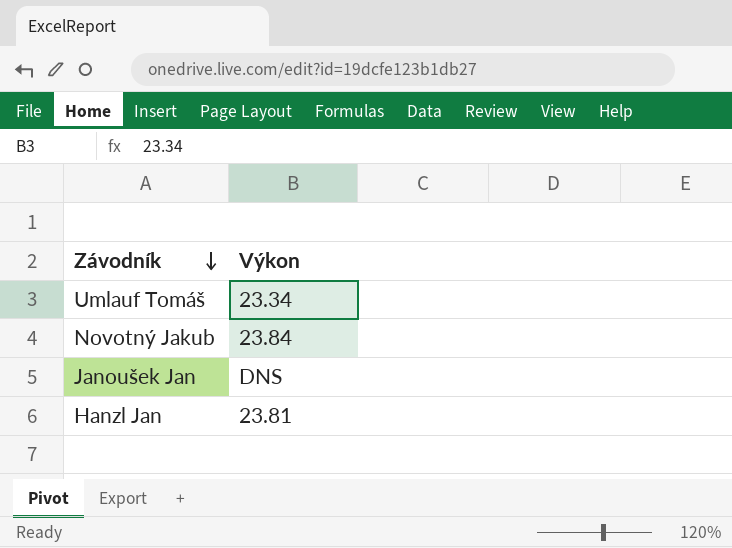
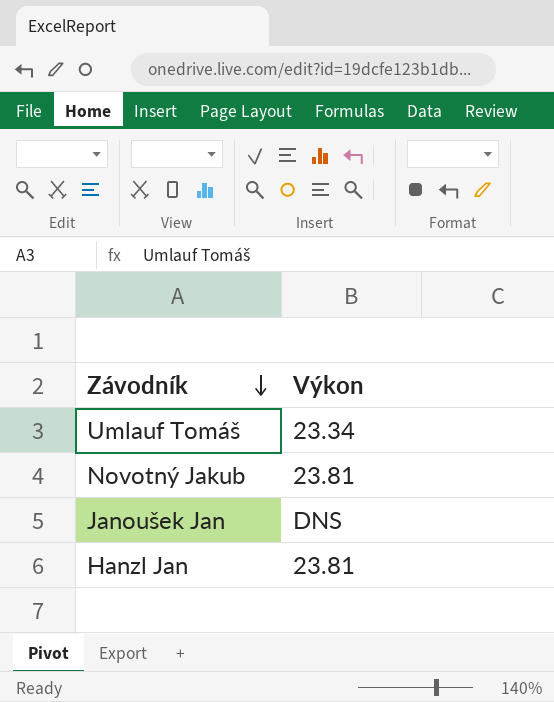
Novotný Jakub | Výkon: 23.84 -> 23.81

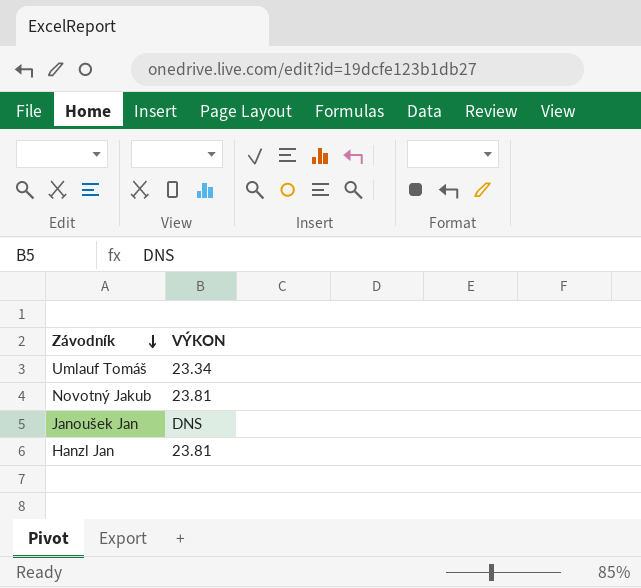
column name: Výkon -> VÝKON

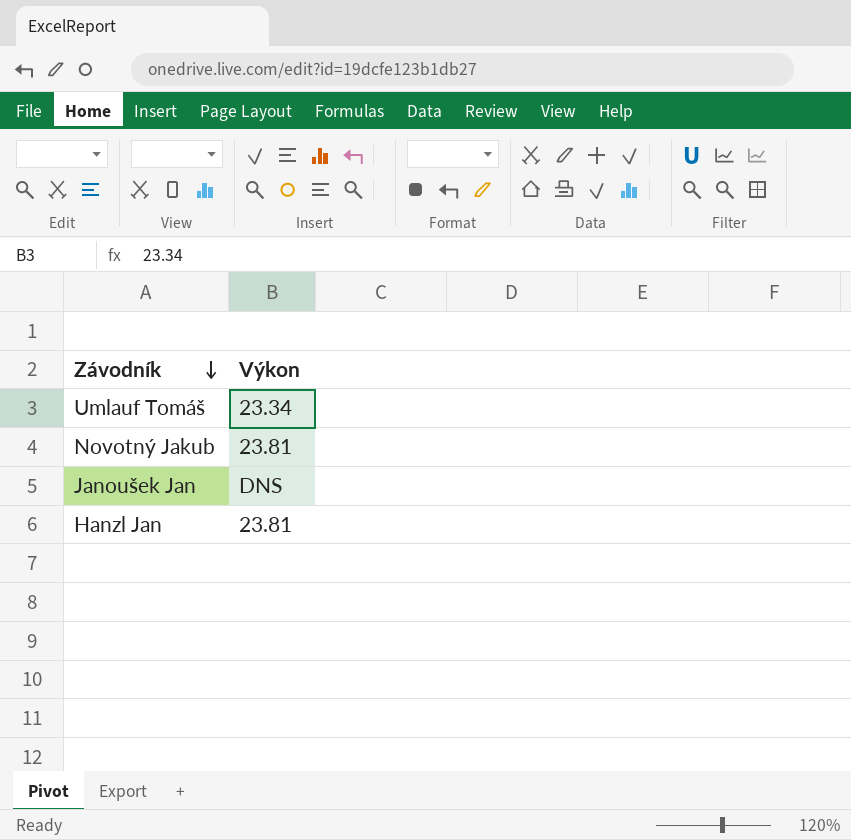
column name: VÝKON -> Výkon

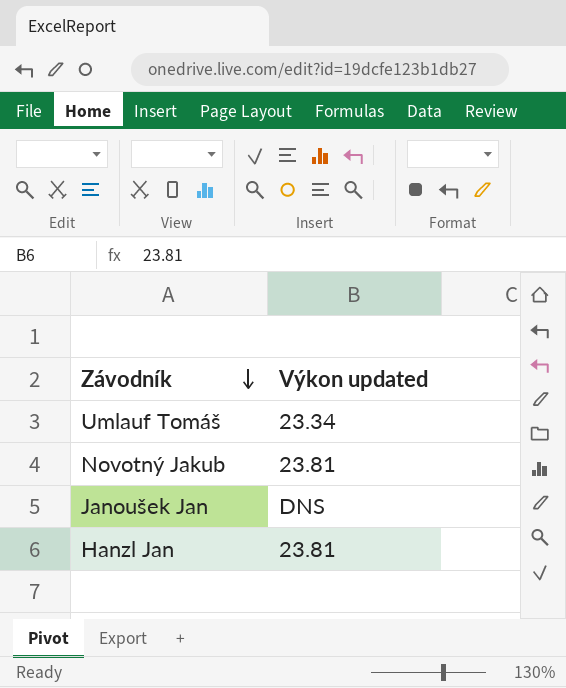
column name: Výkon -> Výkon updated

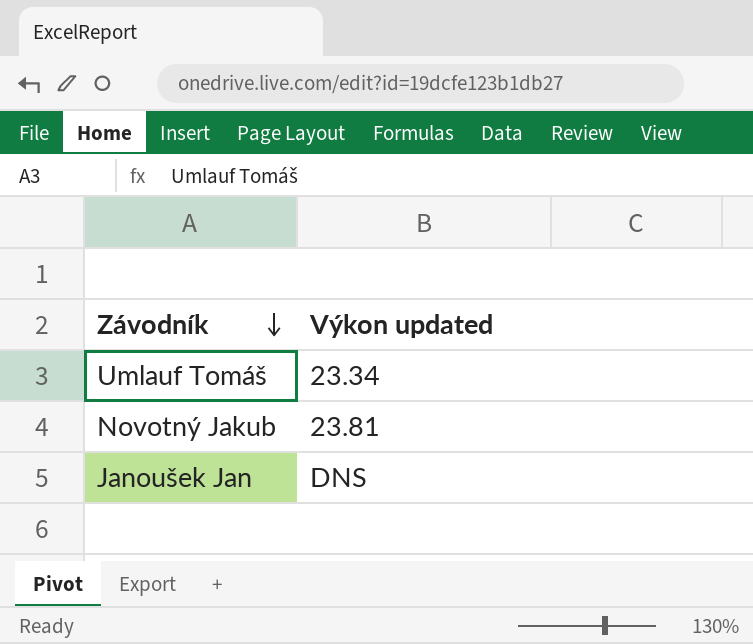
row Hanzl Jan: 23.81 -> none

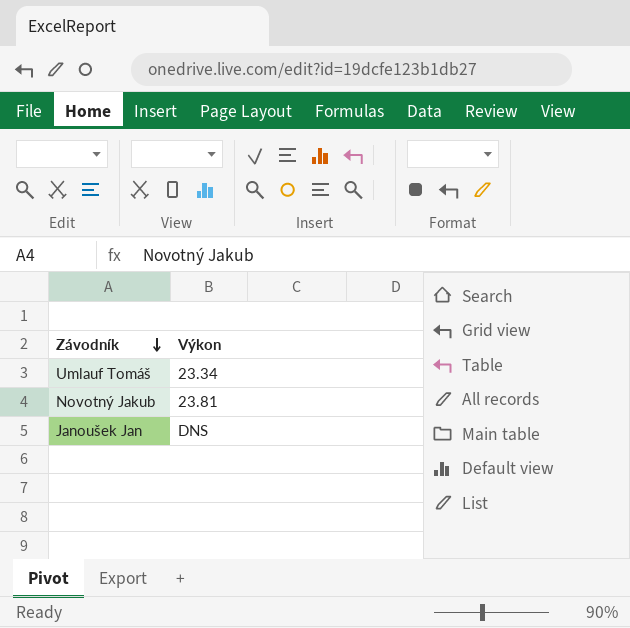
column name: Výkon updated -> Výkon

